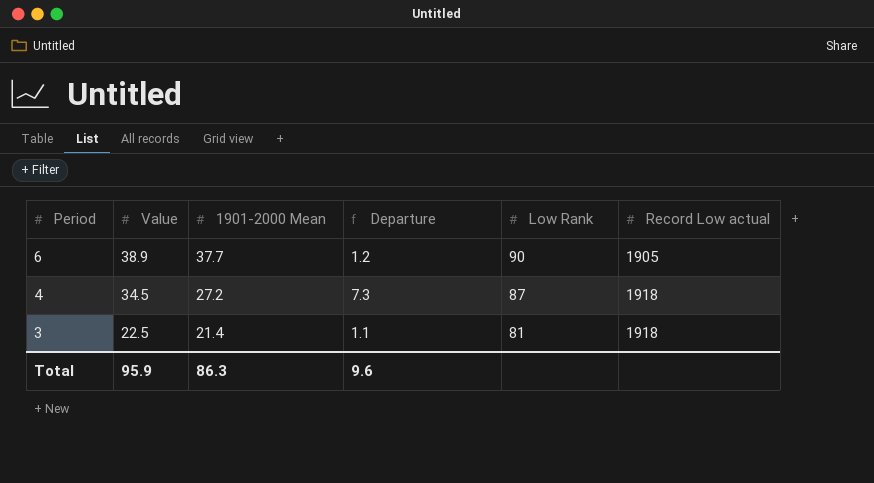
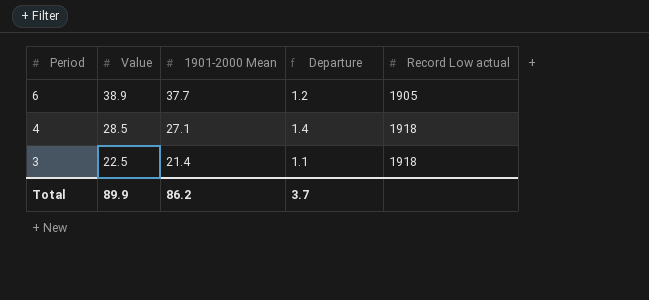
column Low Rank | position: 5 -> none
4 | Value: 34.5 -> 28.5
4 | 1901-2000 Mean: 27.2 -> 27.1
4 | Departure: 7.3 -> 1.4
Total | Value: 95.9 -> 89.9
Total | 1901-2000 Mean: 86.3 -> 86.2
Total | Departure: 9.6 -> 3.7

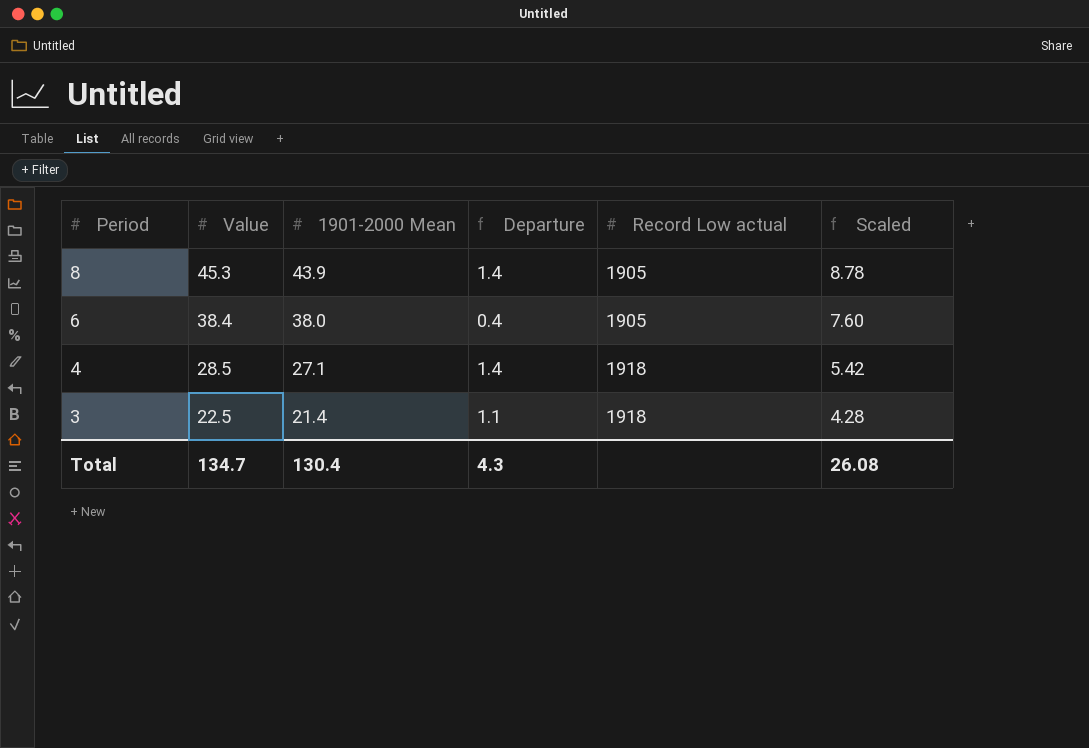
column Scaled | formula: none -> [1901-2000 Mean] * 0.2
row 8: none -> 45.3 | 43.9 | 1.4 | 1905 | 8.78
6 | Value: 38.9 -> 38.4
6 | 1901-2000 Mean: 37.7 -> 38.0
6 | Departure: 1.2 -> 0.4
Total | Value: 89.9 -> 134.7
Total | 1901-2000 Mean: 86.2 -> 130.4
Total | Departure: 3.7 -> 4.3

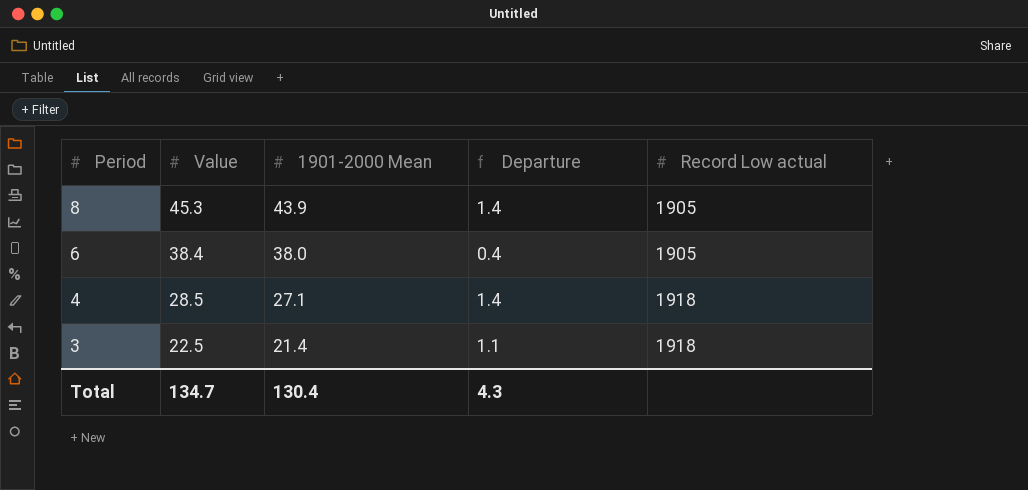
column Scaled | formula: [1901-2000 Mean] * 0.2 -> none

